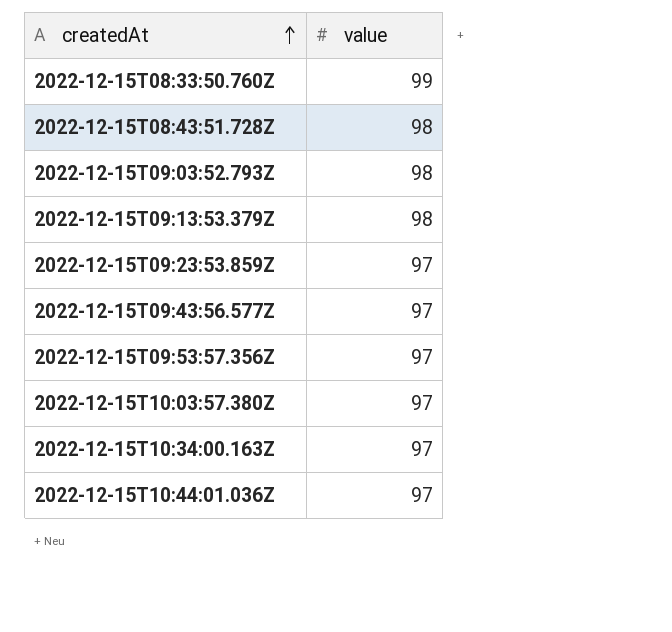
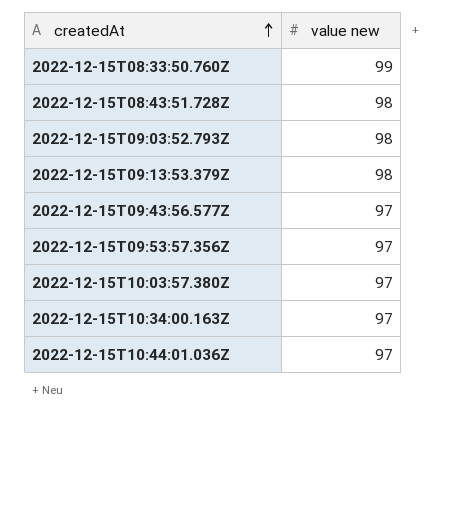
column name: value -> value new
row 2022-12-15T09:23:53.859Z: 97 -> none

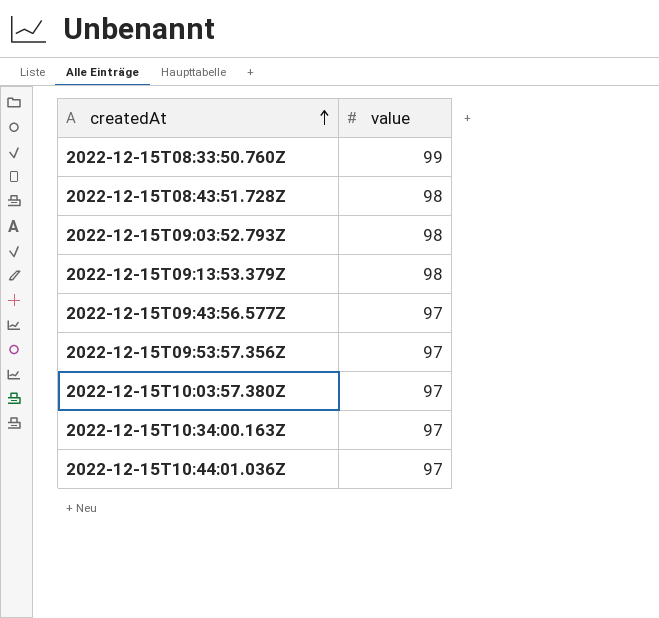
column name: value new -> value

